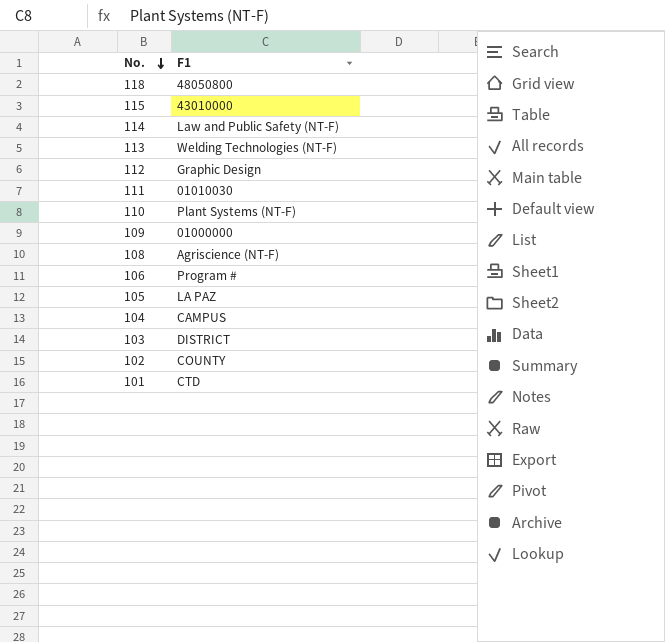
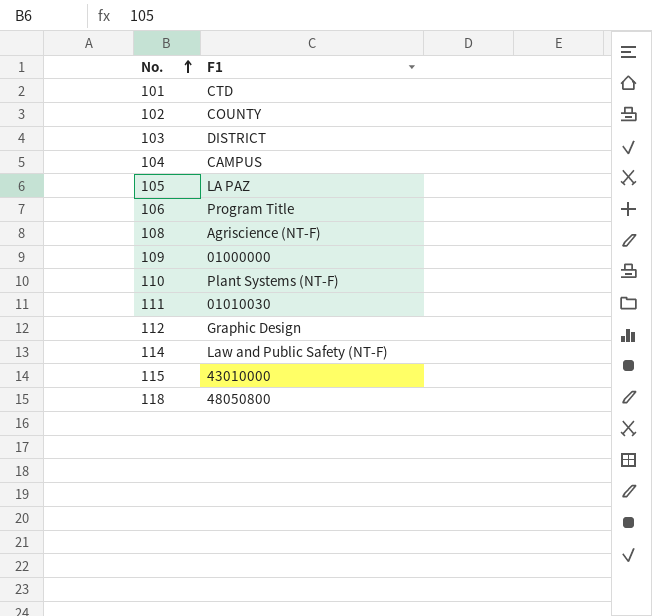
row order: No. descending -> No. ascending
row 113: Welding Technologies (NT-F) -> none
106 | F1: Program # -> Program Title

